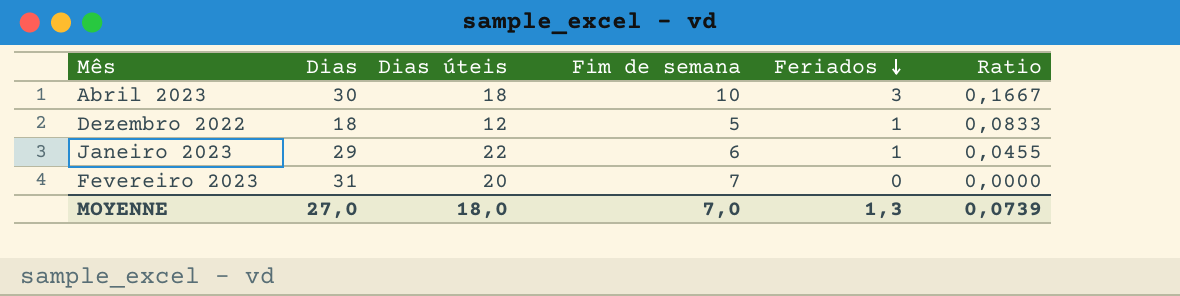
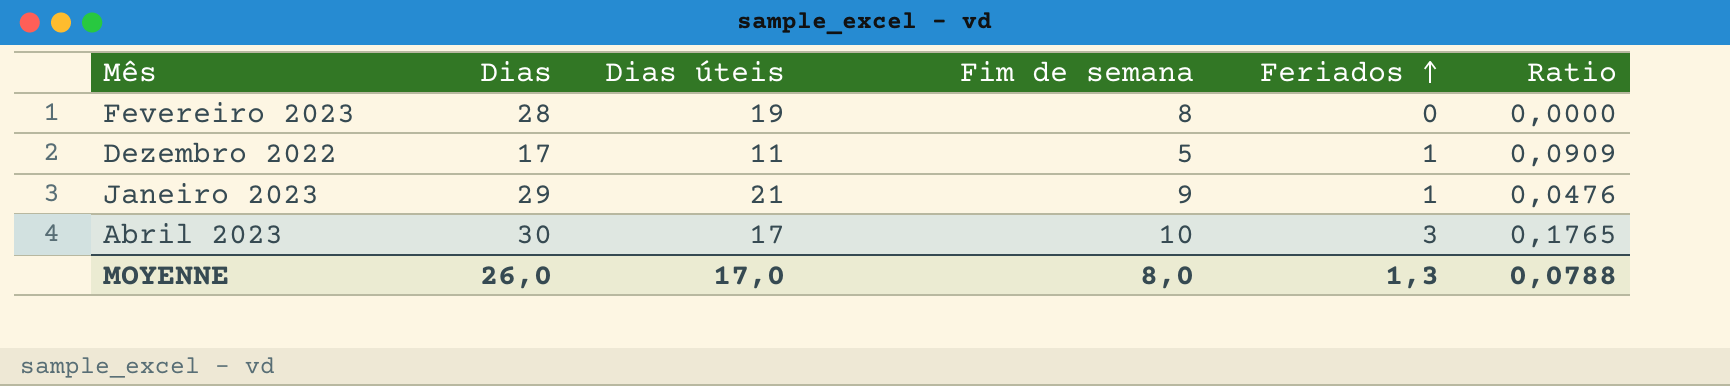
row order: Feriados descending -> Feriados ascending
Fevereiro 2023 | Dias: 31 -> 28
Fevereiro 2023 | Dias úteis: 20 -> 19
Fevereiro 2023 | Fim de semana: 7 -> 8
Dezembro 2022 | Dias: 18 -> 17
Dezembro 2022 | Dias úteis: 12 -> 11
Dezembro 2022 | Ratio: 0,0833 -> 0,0909
Janeiro 2023 | Dias úteis: 22 -> 21
Janeiro 2023 | Fim de semana: 6 -> 9
Janeiro 2023 | Ratio: 0,0455 -> 0,0476
Abril 2023 | Dias úteis: 18 -> 17
Abril 2023 | Ratio: 0,1667 -> 0,1765
MOYENNE | Dias: 27,0 -> 26,0
MOYENNE | Dias úteis: 18,0 -> 17,0
MOYENNE | Fim de semana: 7,0 -> 8,0
MOYENNE | Ratio: 0,0739 -> 0,0788

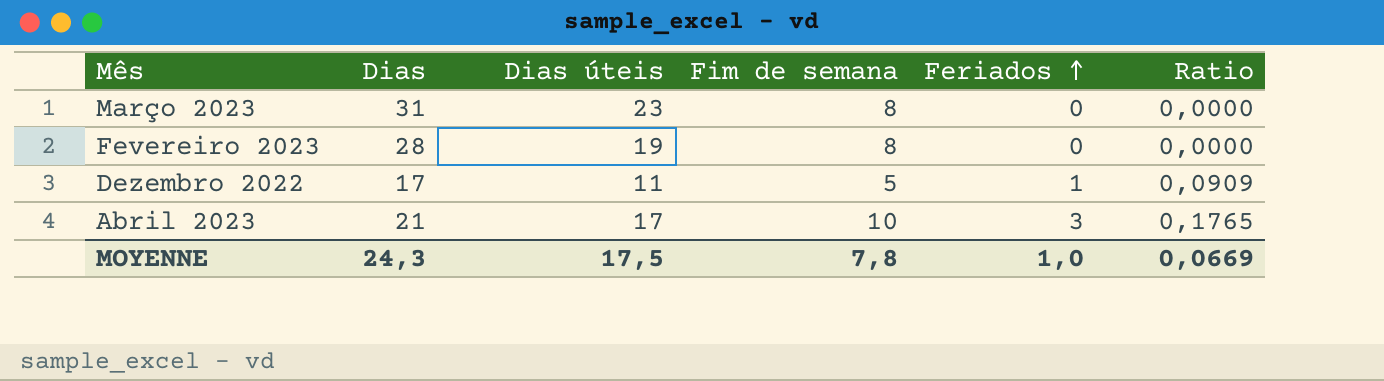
row Janeiro 2023: 29 | 21 | 9 | 1 | 0,0476 -> none
row Março 2023: none -> 31 | 23 | 8 | 0 | 0,0000
Abril 2023 | Dias: 30 -> 21
MOYENNE | Dias: 26,0 -> 24,3
MOYENNE | Dias úteis: 17,0 -> 17,5
MOYENNE | Fim de semana: 8,0 -> 7,8
MOYENNE | Feriados: 1,3 -> 1,0
MOYENNE | Ratio: 0,0788 -> 0,0669

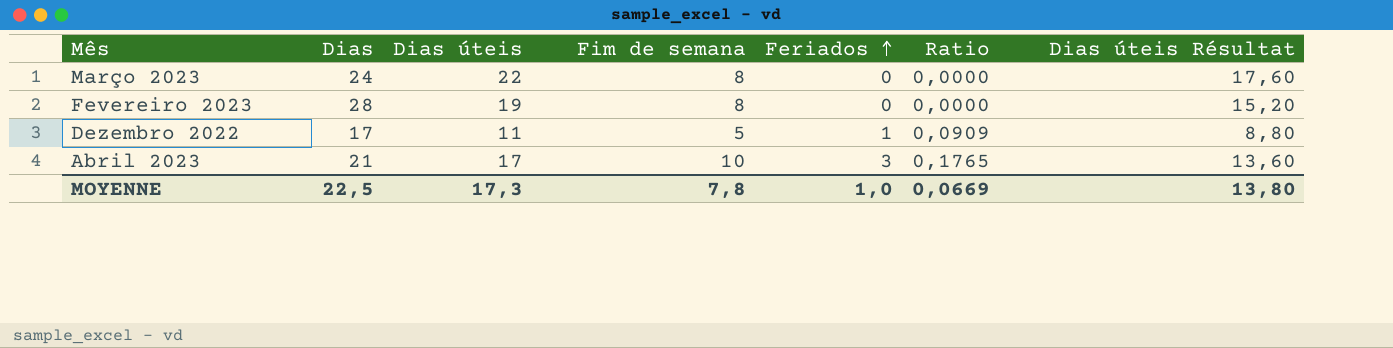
column Dias úteis Résultat | formula: none -> [Dias úteis] * 0,8
Março 2023 | Dias: 31 -> 24
Março 2023 | Dias úteis: 23 -> 22
MOYENNE | Dias: 24,3 -> 22,5
MOYENNE | Dias úteis: 17,5 -> 17,3

